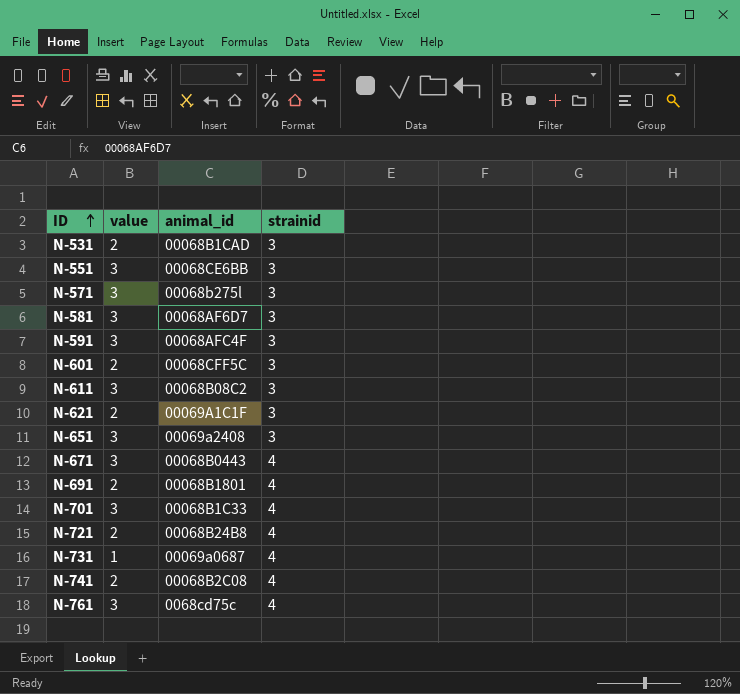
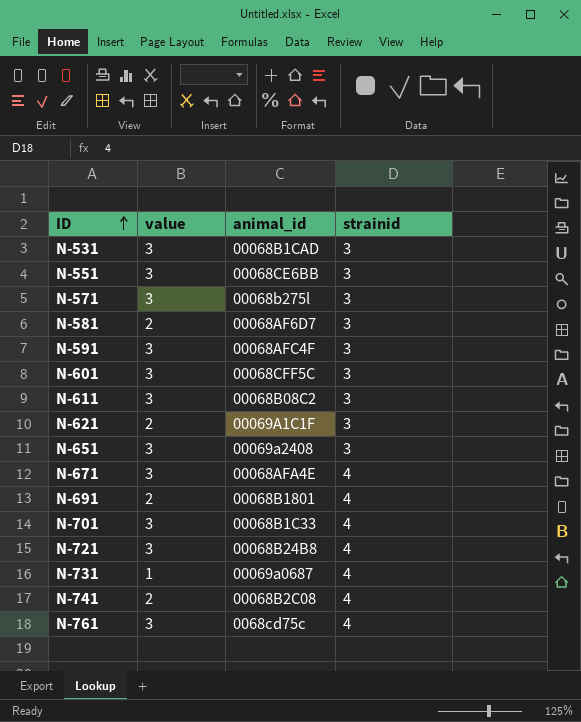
N-531 | value: 2 -> 3
N-581 | value: 3 -> 2
N-601 | value: 2 -> 3
N-671 | animal_id: 00068B0443 -> 00068AFA4E
N-721 | value: 2 -> 3

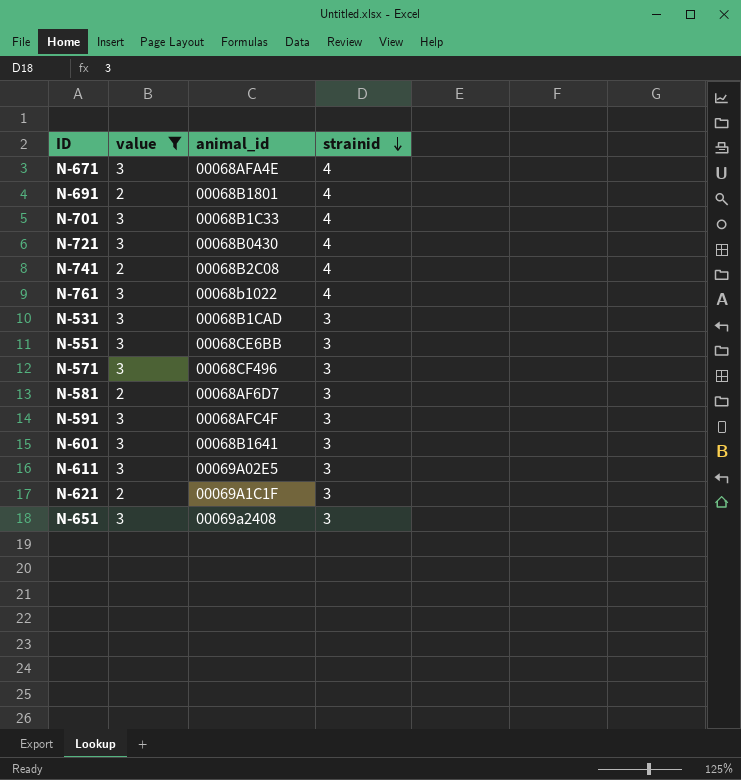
filter: none -> value != 1
row order: ID ascending -> strainid descending
N-721 | animal_id: 00068B24B8 -> 00068B0430
N-761 | animal_id: 0068cd75c -> 00068b1022
N-571 | animal_id: 00068b275l -> 00068CF496
N-601 | animal_id: 00068CFF5C -> 00068B1641
N-611 | animal_id: 00068B08C2 -> 00069A02E5

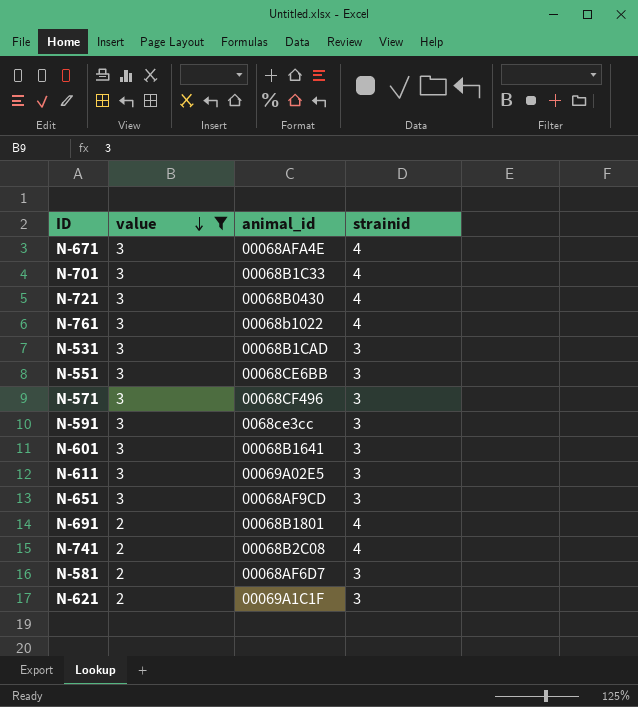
row order: strainid descending -> value descending
N-591 | animal_id: 00068AFC4F -> 0068ce3cc
N-651 | animal_id: 00069a2408 -> 00068AF9CD

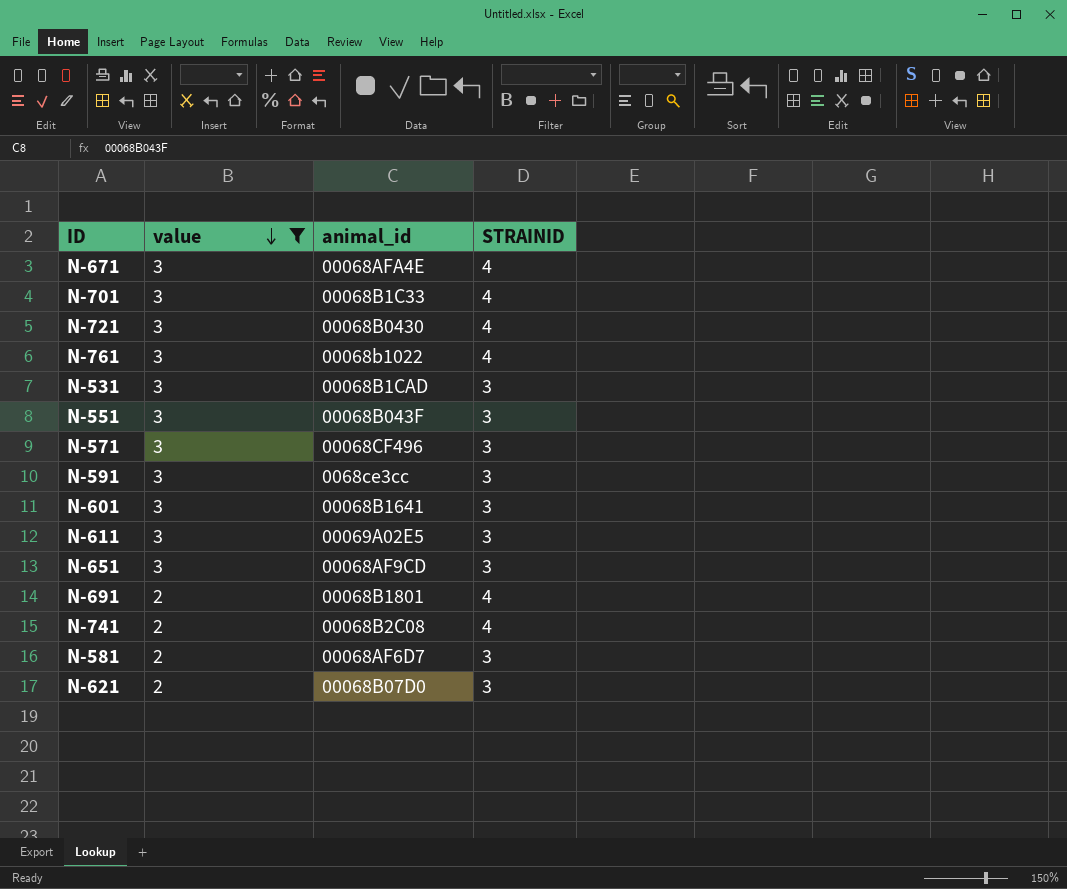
column name: strainid -> STRAINID
N-551 | animal_id: 00068CE6BB -> 00068B043F
N-621 | animal_id: 00069A1C1F -> 00068B07D0

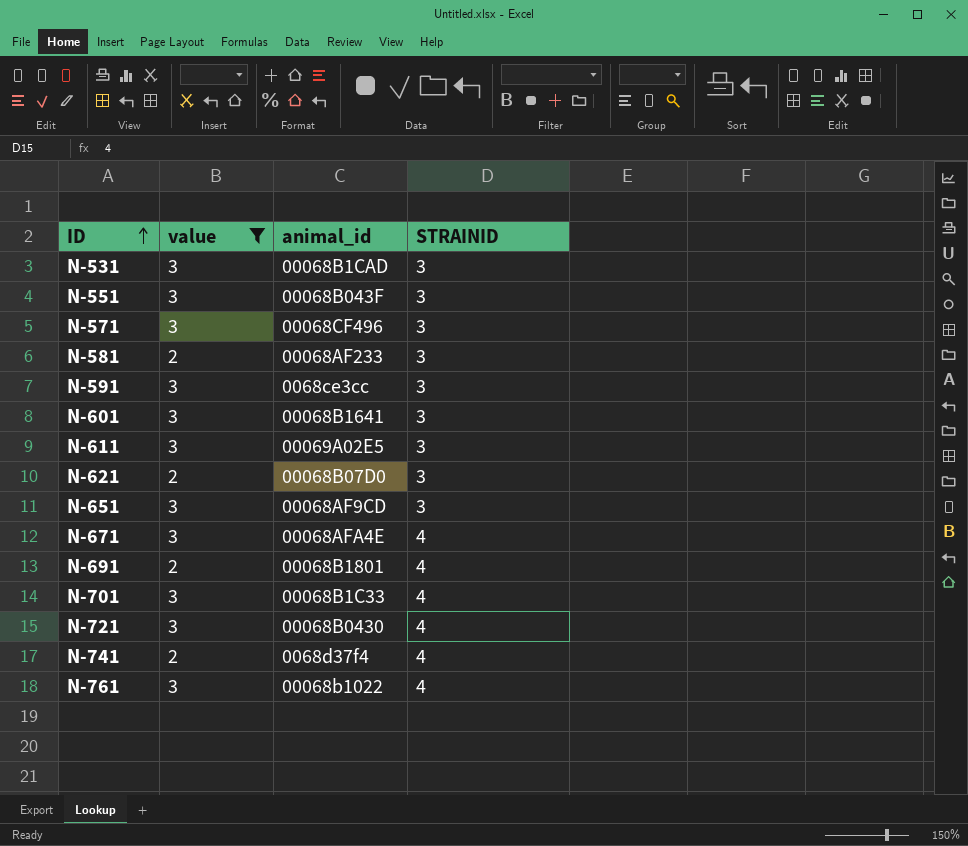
row order: value descending -> ID ascending
N-581 | animal_id: 00068AF6D7 -> 00068AF233
N-741 | animal_id: 00068B2C08 -> 0068d37f4

